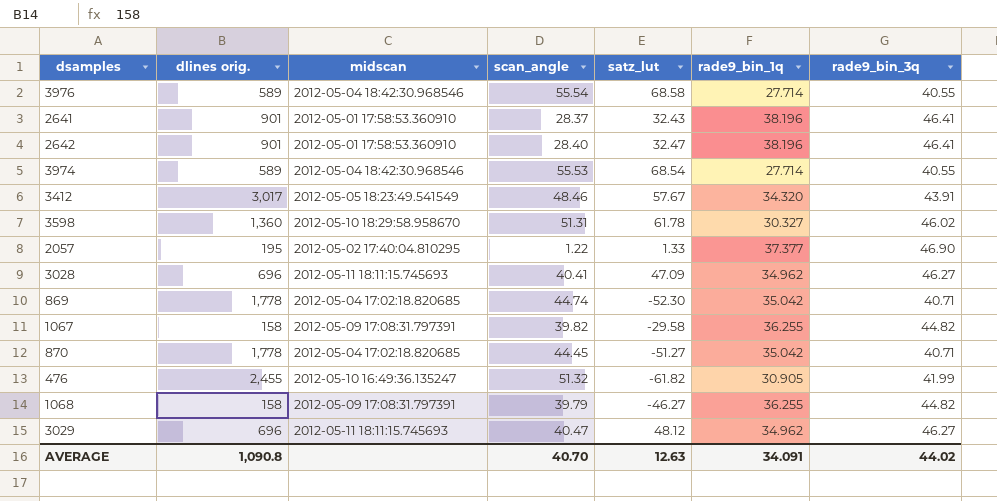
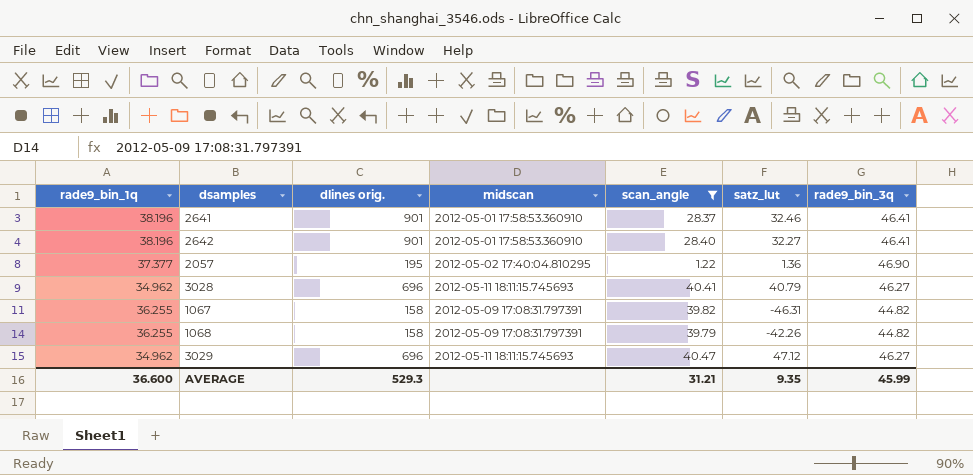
filter: none -> scan_angle <= 40.47
column rade9_bin_1q | position: 6 -> 1
2641 | satz_lut: 32.43 -> 32.46
2642 | satz_lut: 32.47 -> 32.27
2057 | satz_lut: 1.33 -> 1.36
3028 | satz_lut: 47.09 -> 40.79
1067 | satz_lut: -29.58 -> -46.31
1068 | satz_lut: -46.27 -> -42.26
3029 | satz_lut: 48.12 -> 47.12
AVERAGE | rade9_bin_1q: 34.091 -> 36.600
AVERAGE | dlines orig.: 1,090.8 -> 529.3
AVERAGE | scan_angle: 40.70 -> 31.21
AVERAGE | satz_lut: 12.63 -> 9.35
AVERAGE | rade9_bin_3q: 44.02 -> 45.99

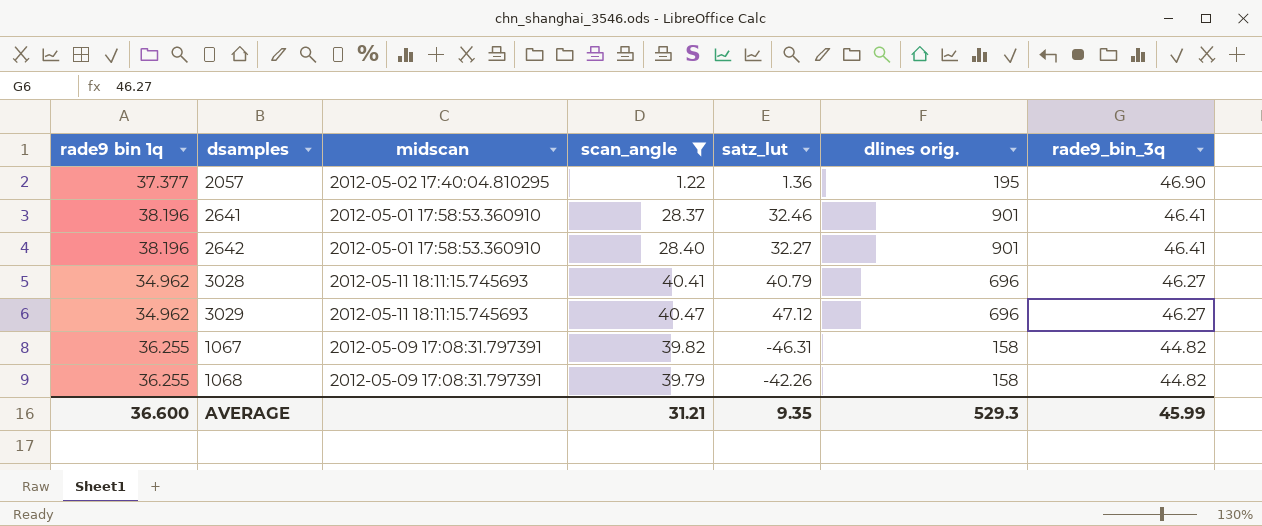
row order: none -> rade9_bin_3q descending
column name: rade9_bin_1q -> rade9 bin 1q
column dlines orig. | position: 3 -> 6

